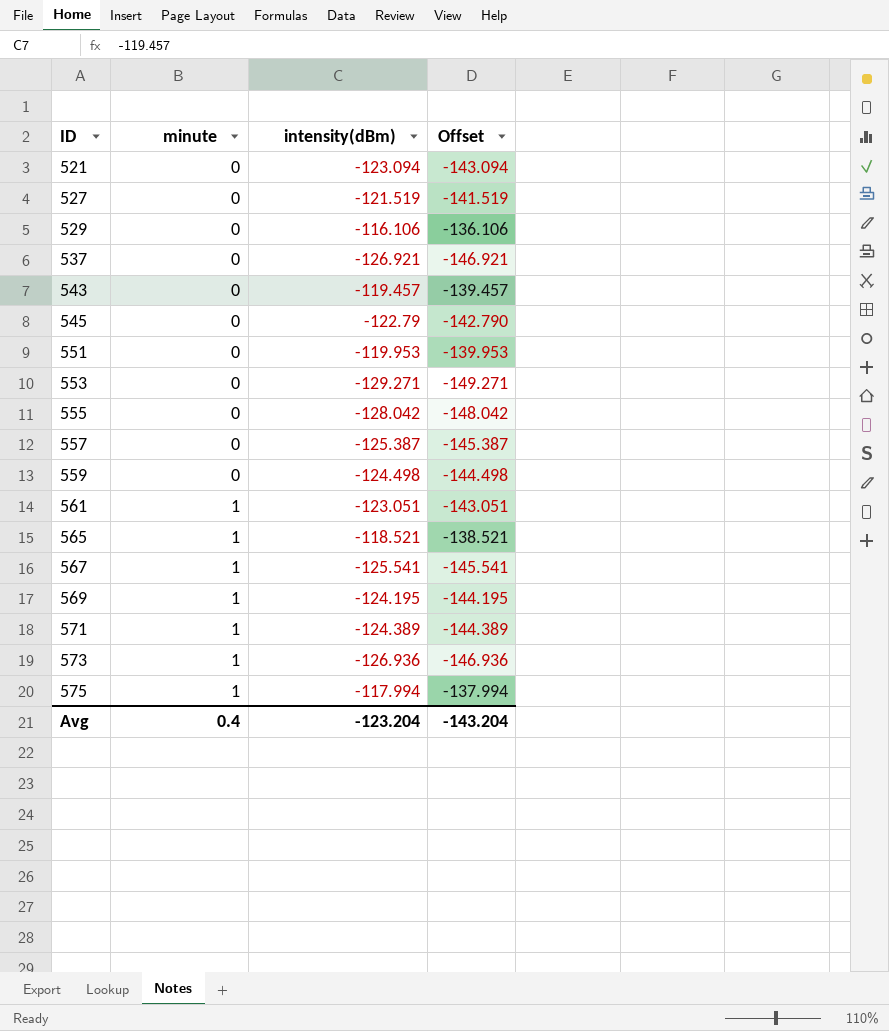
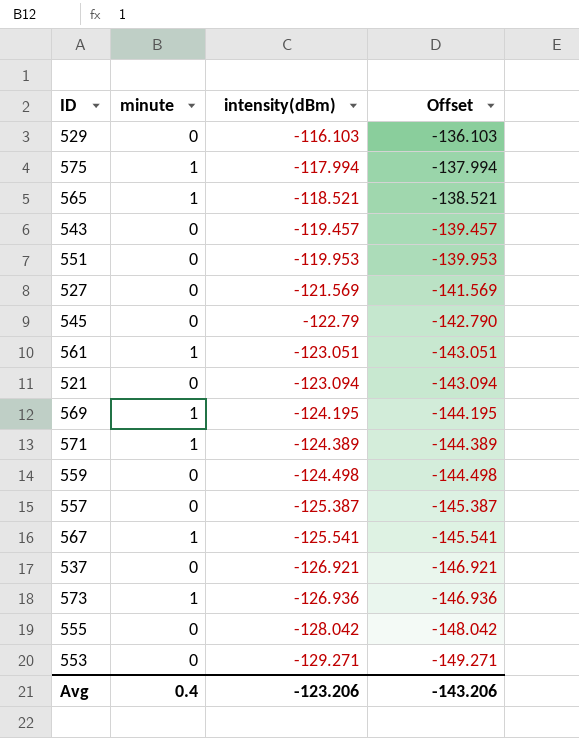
row order: ID ascending -> intensity(dBm) descending
529 | intensity(dBm): -116.106 -> -116.103
529 | Offset: -136.106 -> -136.103
527 | intensity(dBm): -121.519 -> -121.569
527 | Offset: -141.519 -> -141.569
Avg | intensity(dBm): -123.204 -> -123.206
Avg | Offset: -143.204 -> -143.206

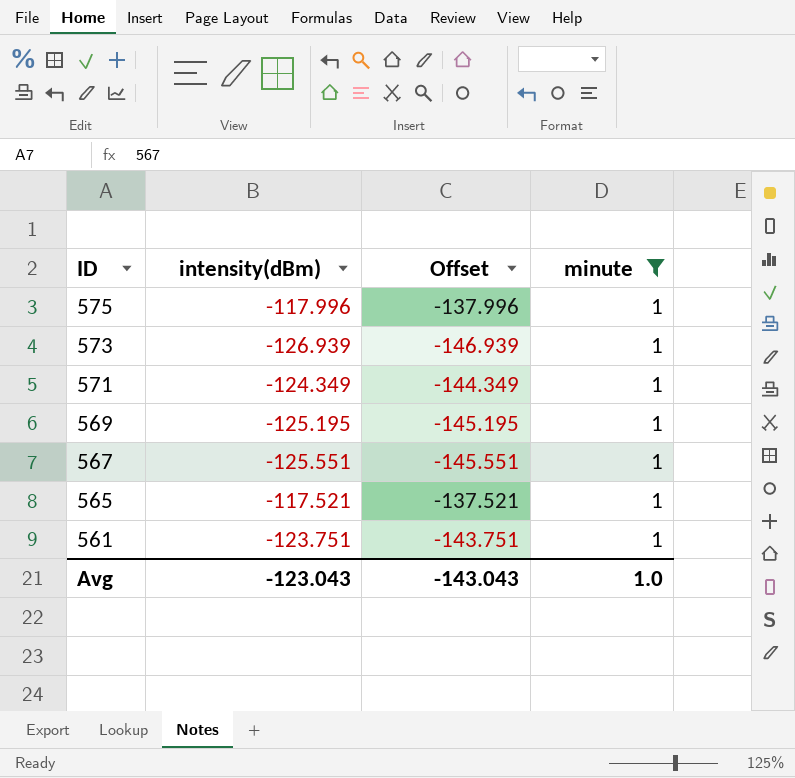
filter: none -> minute = 1
row order: intensity(dBm) descending -> ID descending
column minute | position: 2 -> 4
575 | intensity(dBm): -117.994 -> -117.996
575 | Offset: -137.994 -> -137.996
573 | intensity(dBm): -126.936 -> -126.939
573 | Offset: -146.936 -> -146.939
571 | intensity(dBm): -124.389 -> -124.349
571 | Offset: -144.389 -> -144.349
569 | intensity(dBm): -124.195 -> -125.195
569 | Offset: -144.195 -> -145.195
567 | intensity(dBm): -125.541 -> -125.551
567 | Offset: -145.541 -> -145.551
565 | intensity(dBm): -118.521 -> -117.521
565 | Offset: -138.521 -> -137.521
561 | intensity(dBm): -123.051 -> -123.751
561 | Offset: -143.051 -> -143.751
Avg | intensity(dBm): -123.206 -> -123.043
Avg | Offset: -143.206 -> -143.043
Avg | minute: 0.4 -> 1.0

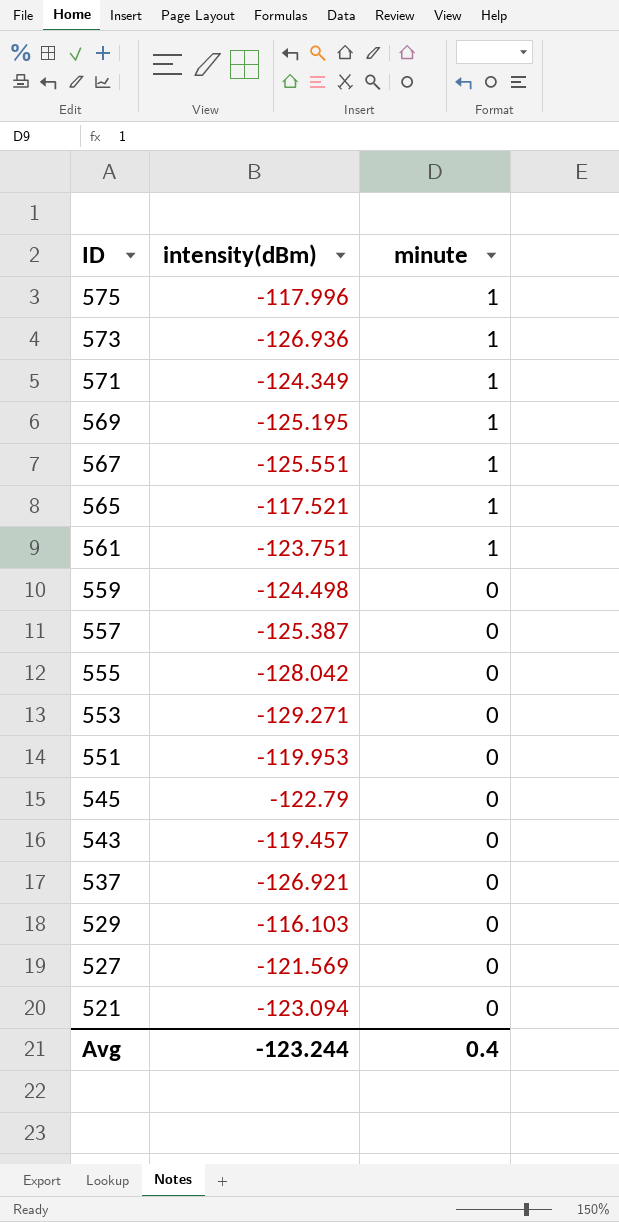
filter: minute = 1 -> none
column Offset | formula: [intensity(dBm)] - 20 -> none
573 | intensity(dBm): -126.939 -> -126.936
Avg | intensity(dBm): -123.043 -> -123.244
Avg | minute: 1.0 -> 0.4

